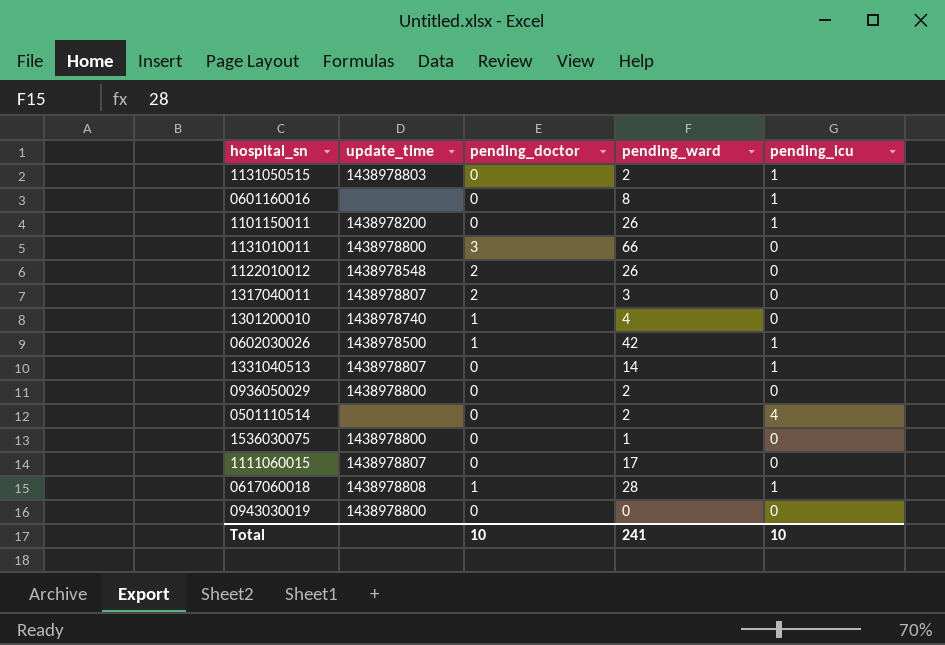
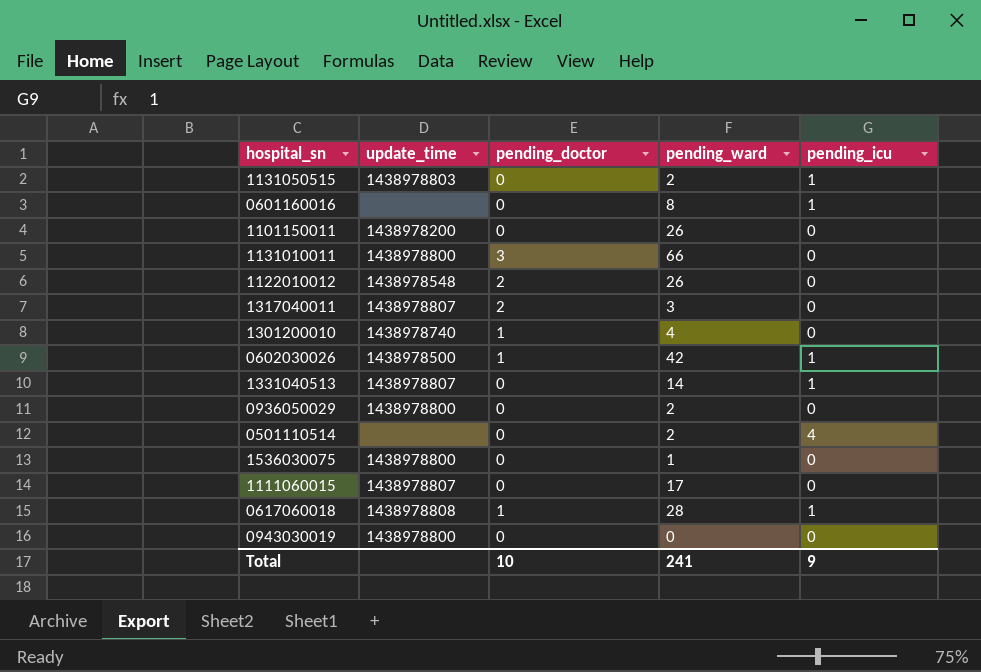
1101150011 | pending_icu: 1 -> 0
Total | pending_icu: 10 -> 9

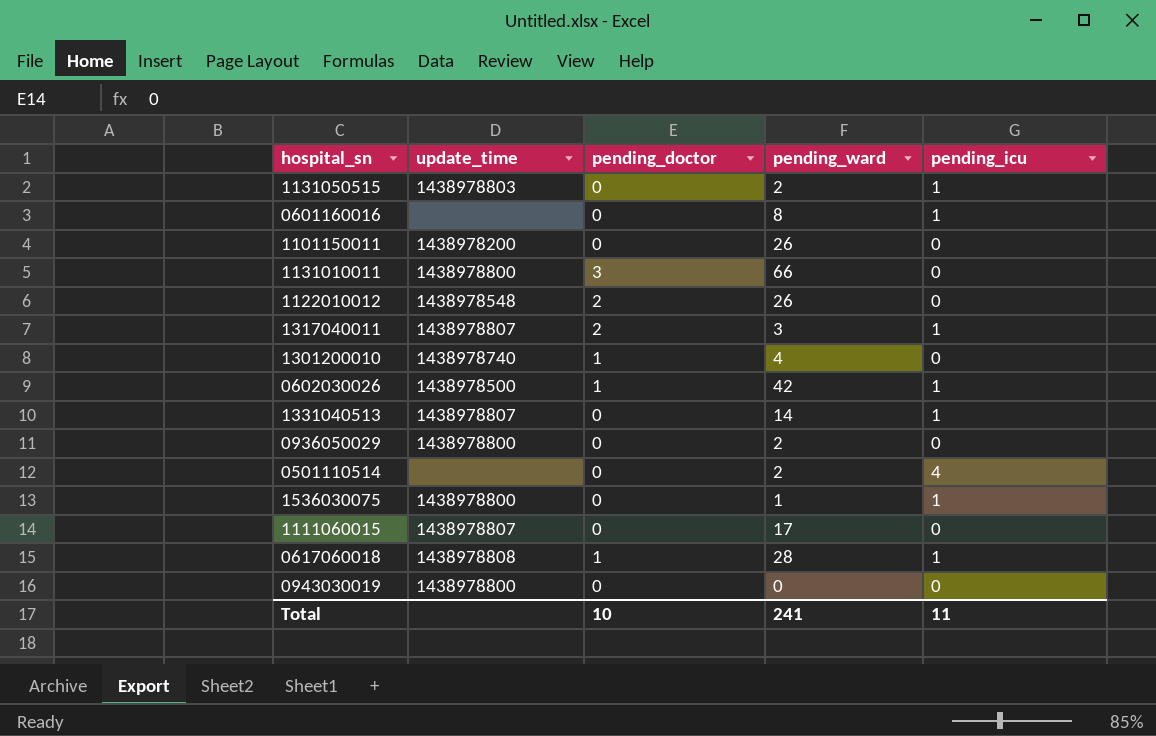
1317040011 | pending_icu: 0 -> 1
1536030075 | pending_icu: 0 -> 1
Total | pending_icu: 9 -> 11

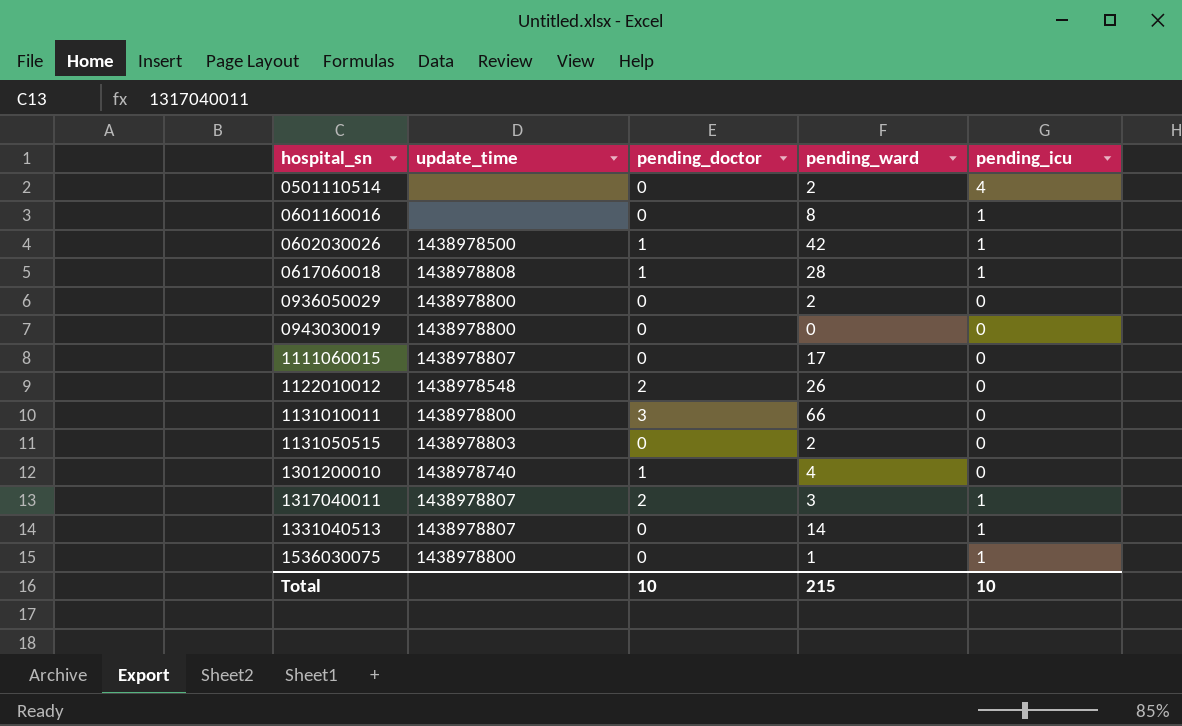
row order: none -> hospital_sn ascending
row 1101150011: 1438978200 | 0 | 26 | 0 -> none
1131050515 | pending_icu: 1 -> 0
Total | pending_ward: 241 -> 215
Total | pending_icu: 11 -> 10

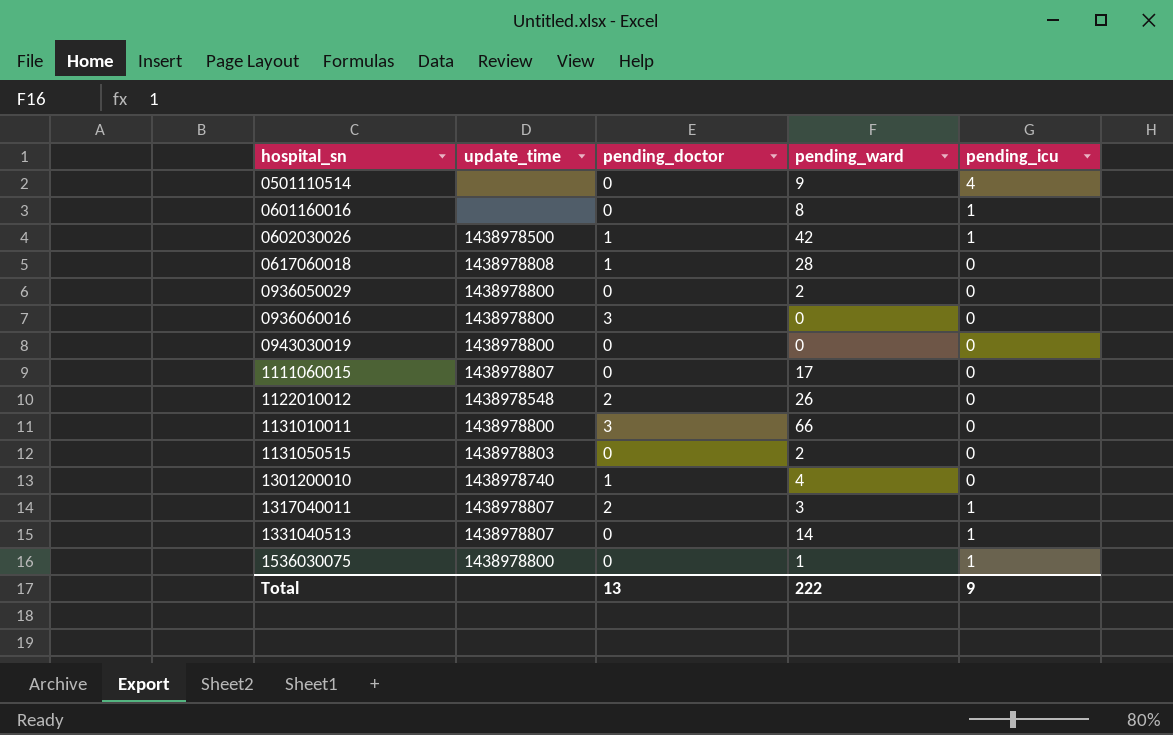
0501110514 | pending_ward: 2 -> 9
0617060018 | pending_icu: 1 -> 0
row 0936060016: none -> 1438978800 | 3 | 0 | 0
Total | pending_doctor: 10 -> 13
Total | pending_ward: 215 -> 222
Total | pending_icu: 10 -> 9

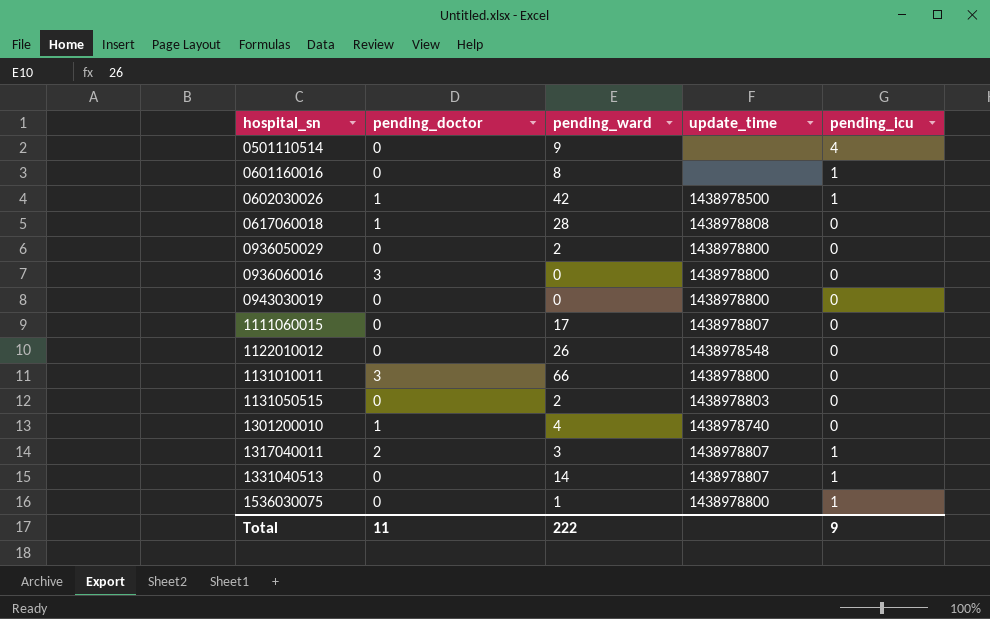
column update_time | position: 2 -> 4
1122010012 | pending_doctor: 2 -> 0
Total | pending_doctor: 13 -> 11

